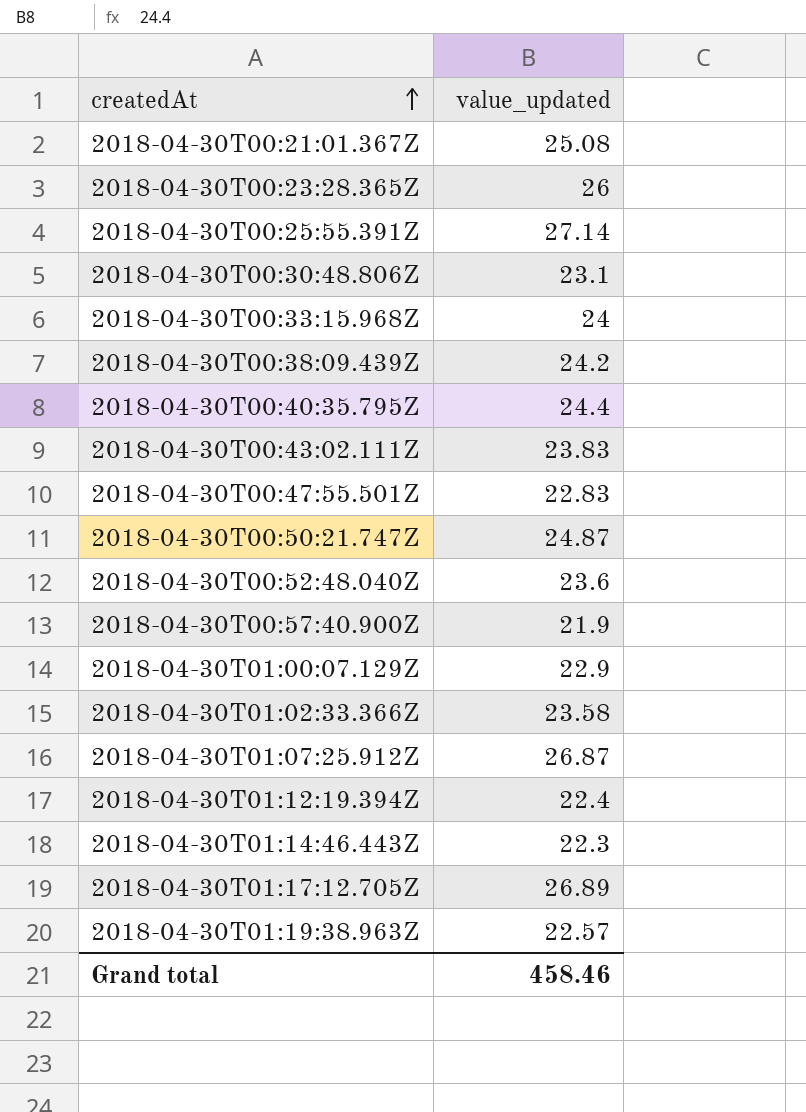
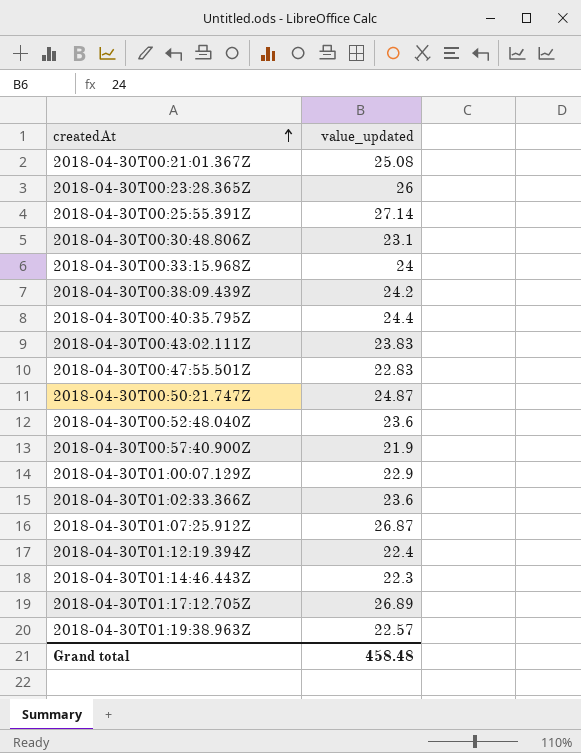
2018-04-30T01:02:33.366Z | value_updated: 23.58 -> 23.6
Grand total | value_updated: 458.46 -> 458.48

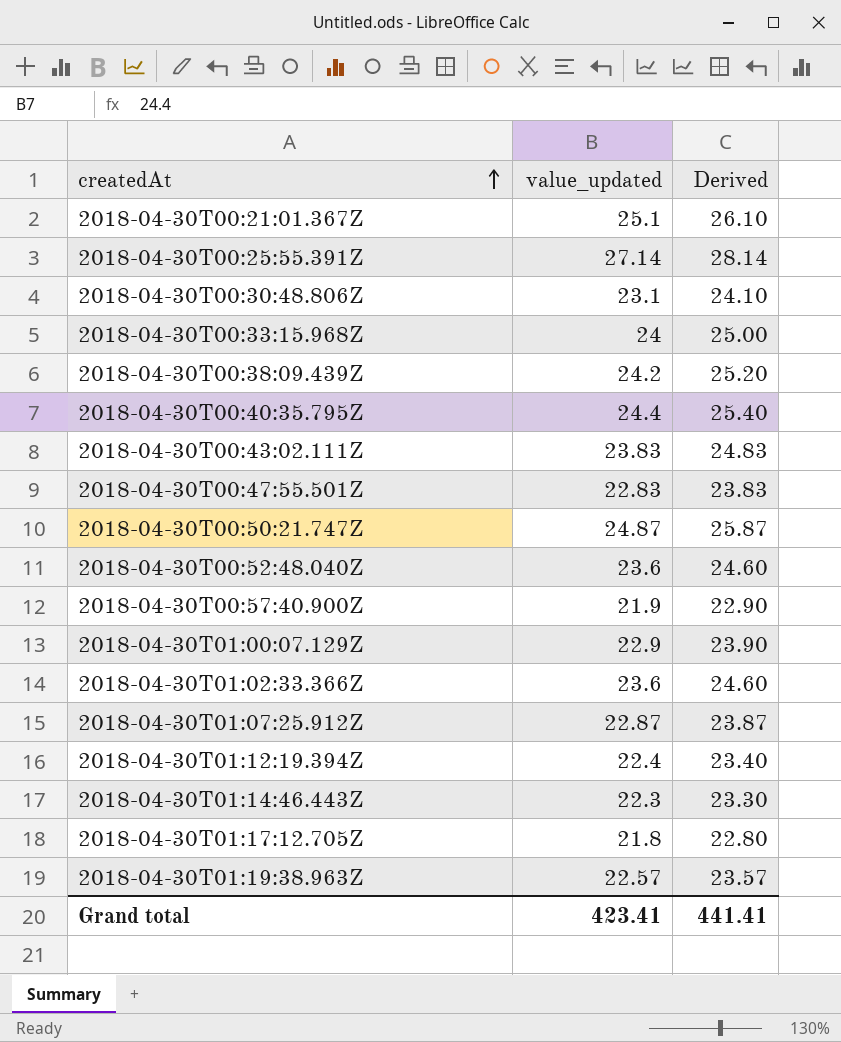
column Derived | formula: none -> [value_updated] + 1
row 2018-04-30T00:23:28.365Z: 26 -> none
2018-04-30T00:21:01.367Z | value_updated: 25.08 -> 25.1
2018-04-30T01:07:25.912Z | value_updated: 26.87 -> 22.87
2018-04-30T01:17:12.705Z | value_updated: 26.89 -> 21.8
Grand total | value_updated: 458.48 -> 423.41

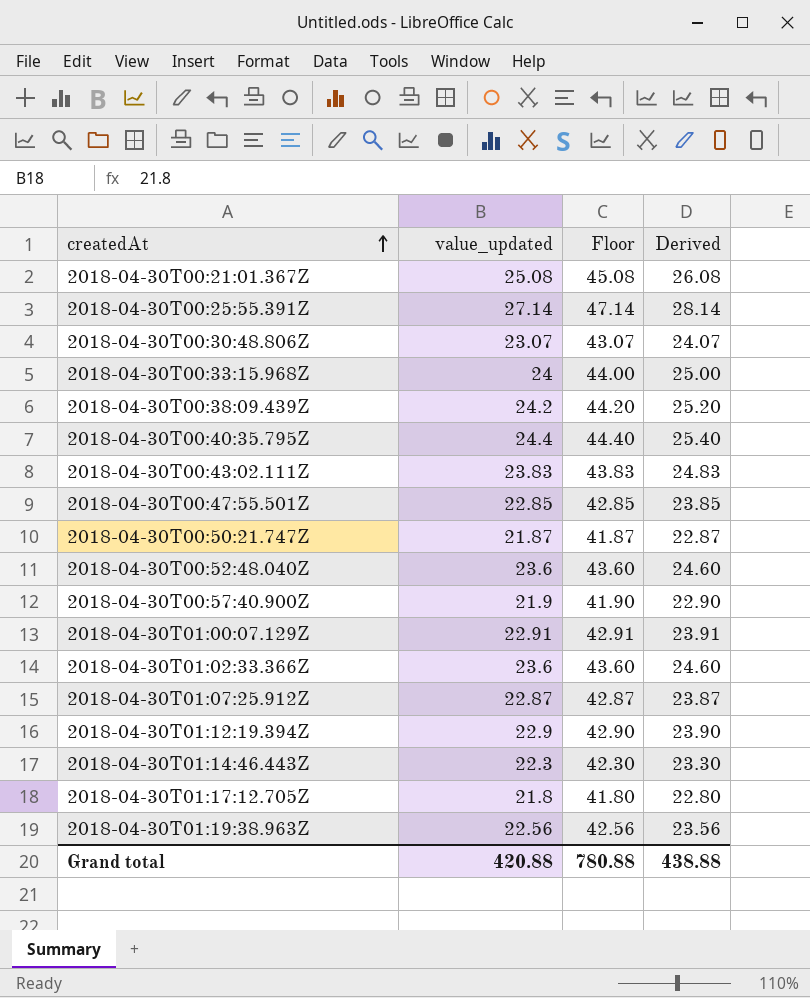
column Floor | formula: none -> [value_updated] + 20
2018-04-30T00:21:01.367Z | value_updated: 25.1 -> 25.08
2018-04-30T00:21:01.367Z | Derived: 26.10 -> 26.08
2018-04-30T00:30:48.806Z | value_updated: 23.1 -> 23.07
2018-04-30T00:30:48.806Z | Derived: 24.10 -> 24.07
2018-04-30T00:47:55.501Z | value_updated: 22.83 -> 22.85
2018-04-30T00:47:55.501Z | Derived: 23.83 -> 23.85
2018-04-30T00:50:21.747Z | value_updated: 24.87 -> 21.87
2018-04-30T00:50:21.747Z | Derived: 25.87 -> 22.87
2018-04-30T01:00:07.129Z | value_updated: 22.9 -> 22.91
2018-04-30T01:00:07.129Z | Derived: 23.90 -> 23.91
2018-04-30T01:12:19.394Z | value_updated: 22.4 -> 22.9
2018-04-30T01:12:19.394Z | Derived: 23.40 -> 23.90
2018-04-30T01:19:38.963Z | value_updated: 22.57 -> 22.56
2018-04-30T01:19:38.963Z | Derived: 23.57 -> 23.56
Grand total | value_updated: 423.41 -> 420.88
Grand total | Derived: 441.41 -> 438.88

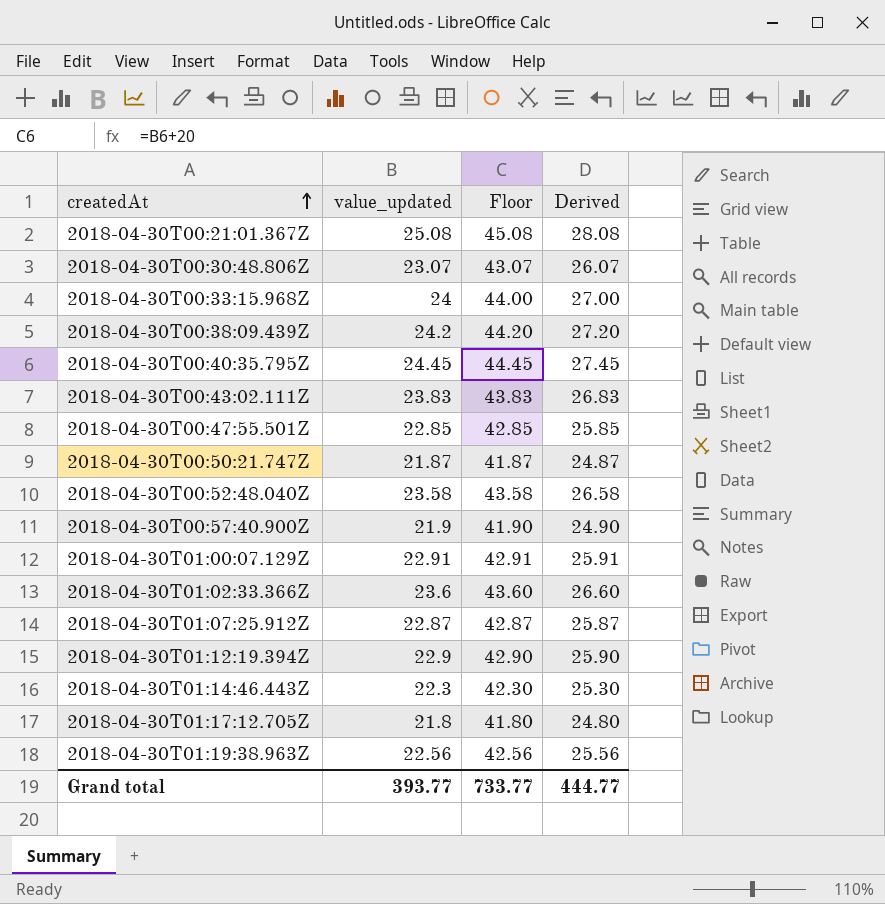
column Derived | formula: [value_updated] + 1 -> [value_updated] + 3
row 2018-04-30T00:25:55.391Z: 27.14 | 47.14 | 28.14 -> none
2018-04-30T00:40:35.795Z | value_updated: 24.4 -> 24.45
2018-04-30T00:40:35.795Z | Floor: 44.40 -> 44.45
2018-04-30T00:52:48.040Z | value_updated: 23.6 -> 23.58
2018-04-30T00:52:48.040Z | Floor: 43.60 -> 43.58
Grand total | value_updated: 420.88 -> 393.77
Grand total | Floor: 780.88 -> 733.77
Grand total | Derived: 438.88 -> 444.77

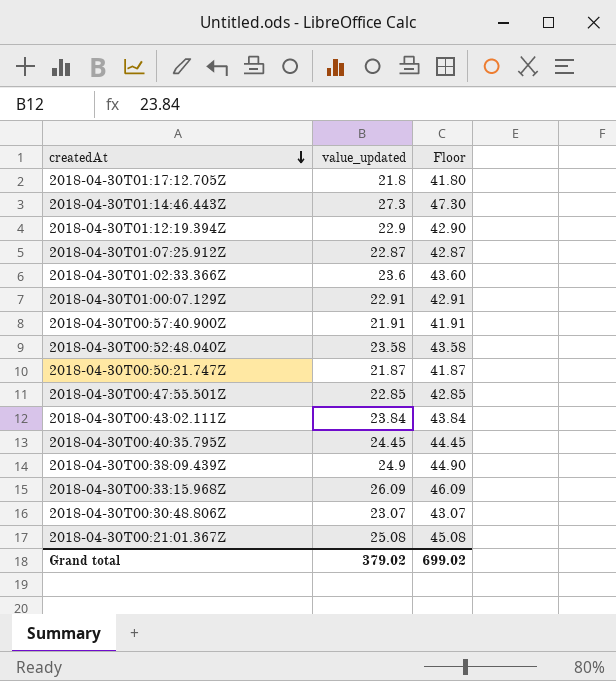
row order: createdAt ascending -> createdAt descending
column Derived | formula: [value_updated] + 3 -> none
row 2018-04-30T01:19:38.963Z: 22.56 | 42.56 | 25.56 -> none
2018-04-30T01:14:46.443Z | value_updated: 22.3 -> 27.3
2018-04-30T01:14:46.443Z | Floor: 42.30 -> 47.30
2018-04-30T00:57:40.900Z | value_updated: 21.9 -> 21.91
2018-04-30T00:57:40.900Z | Floor: 41.90 -> 41.91
2018-04-30T00:43:02.111Z | value_updated: 23.83 -> 23.84
2018-04-30T00:43:02.111Z | Floor: 43.83 -> 43.84
2018-04-30T00:38:09.439Z | value_updated: 24.2 -> 24.9
2018-04-30T00:38:09.439Z | Floor: 44.20 -> 44.90
2018-04-30T00:33:15.968Z | value_updated: 24 -> 26.09
2018-04-30T00:33:15.968Z | Floor: 44.00 -> 46.09
Grand total | value_updated: 393.77 -> 379.02
Grand total | Floor: 733.77 -> 699.02

